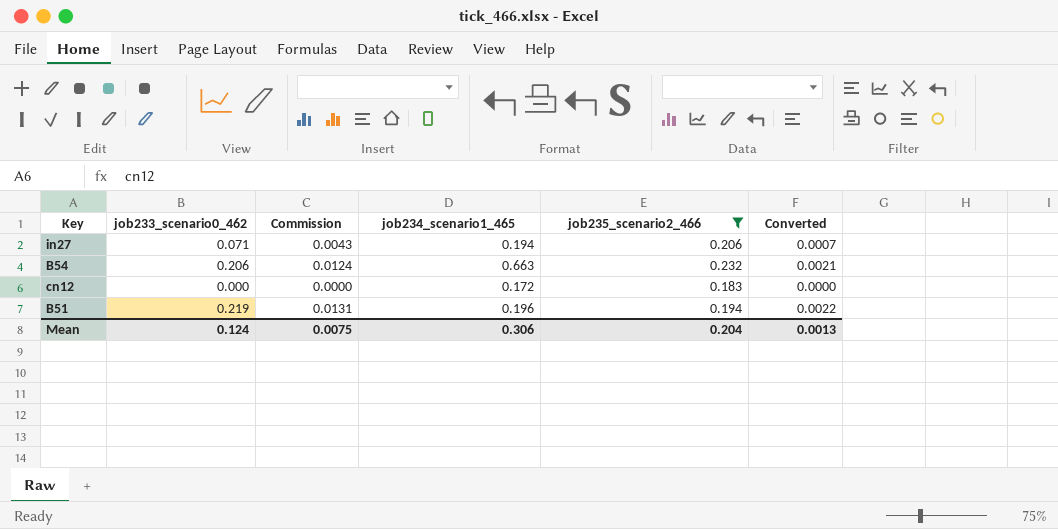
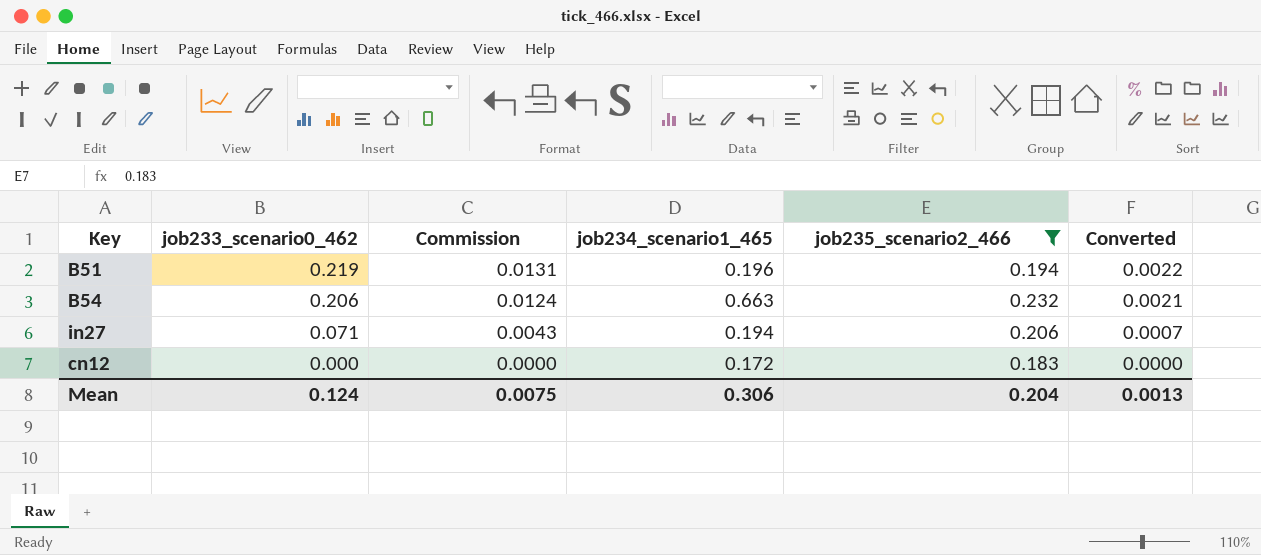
row order: none -> job233_scenario0_462 descending

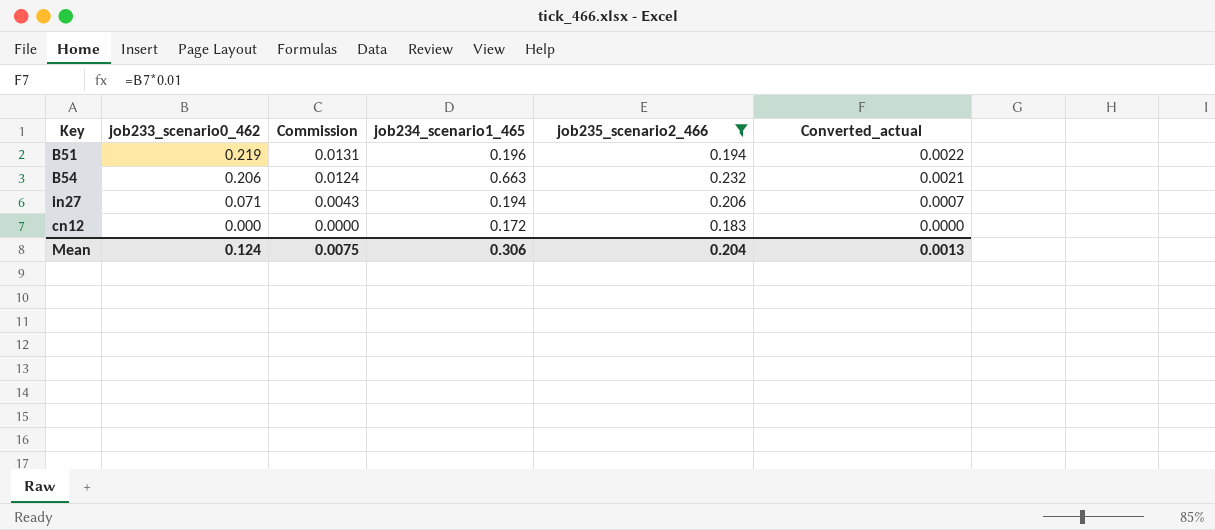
column name: Converted -> Converted_actual

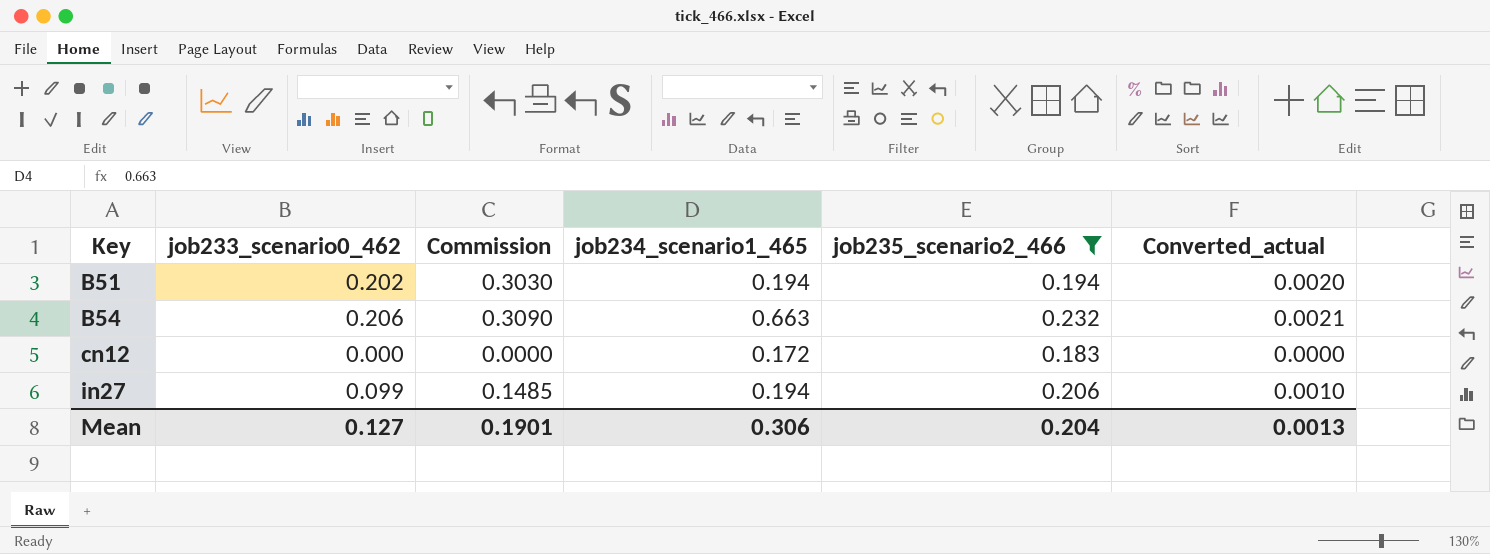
row order: job233_scenario0_462 descending -> Key ascending
column Commission | formula: [job233_scenario0_462] * 0.06 -> [job233_scenario0_462] * 1.5
B51 | job233_scenario0_462: 0.219 -> 0.202
B51 | job234_scenario1_465: 0.196 -> 0.194
B51 | Converted_actual: 0.0022 -> 0.0020
in27 | job233_scenario0_462: 0.071 -> 0.099
in27 | Converted_actual: 0.0007 -> 0.0010
Mean | job233_scenario0_462: 0.124 -> 0.127
Mean | Commission: 0.0075 -> 0.1901

